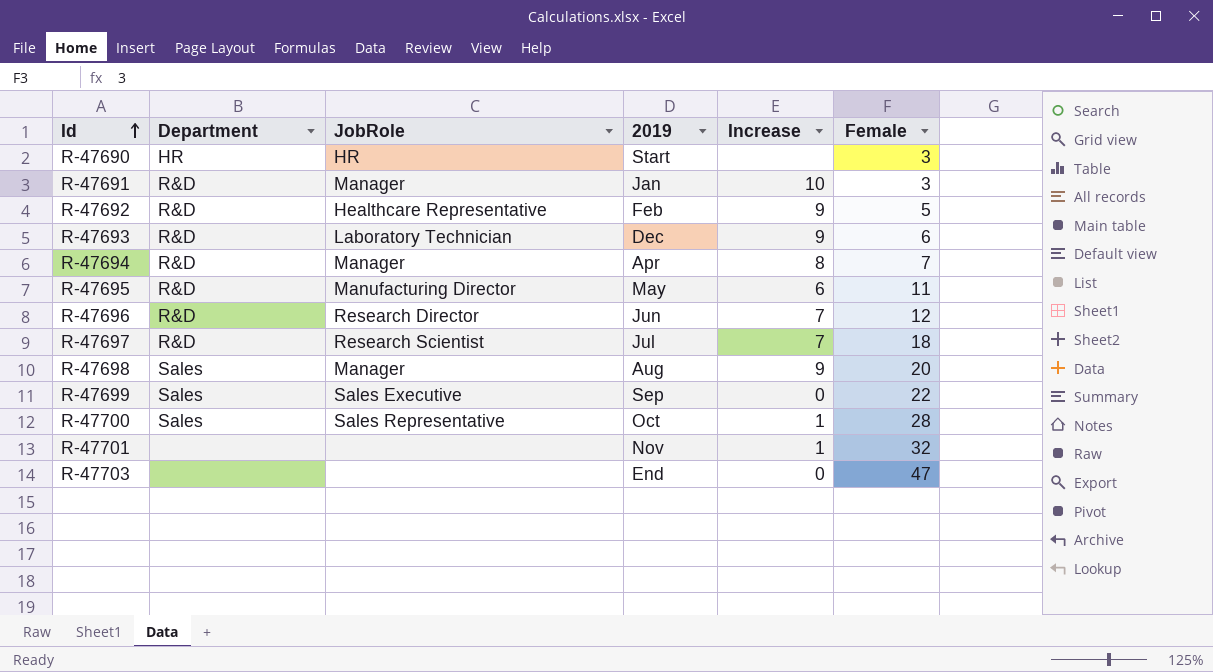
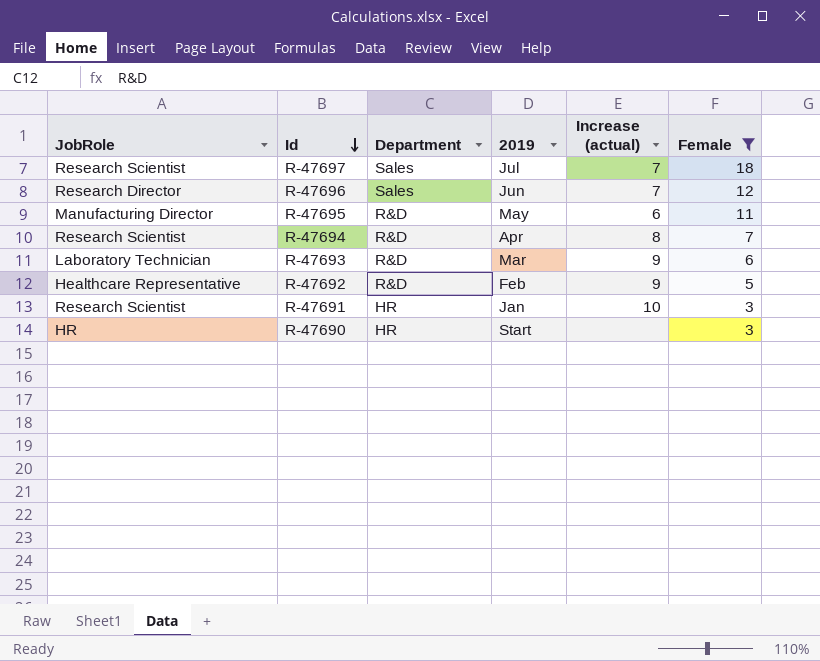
filter: none -> Female <= 18
row order: Id ascending -> Id descending
column JobRole | position: 3 -> 1
column name: Increase -> Increase (actual)
R-47697 | Department: R&D -> Sales
R-47696 | Department: R&D -> Sales
R-47694 | JobRole: Manager -> Research Scientist
R-47693 | 2019: Dec -> Mar
R-47691 | JobRole: Manager -> Research Scientist
R-47691 | Department: R&D -> HR

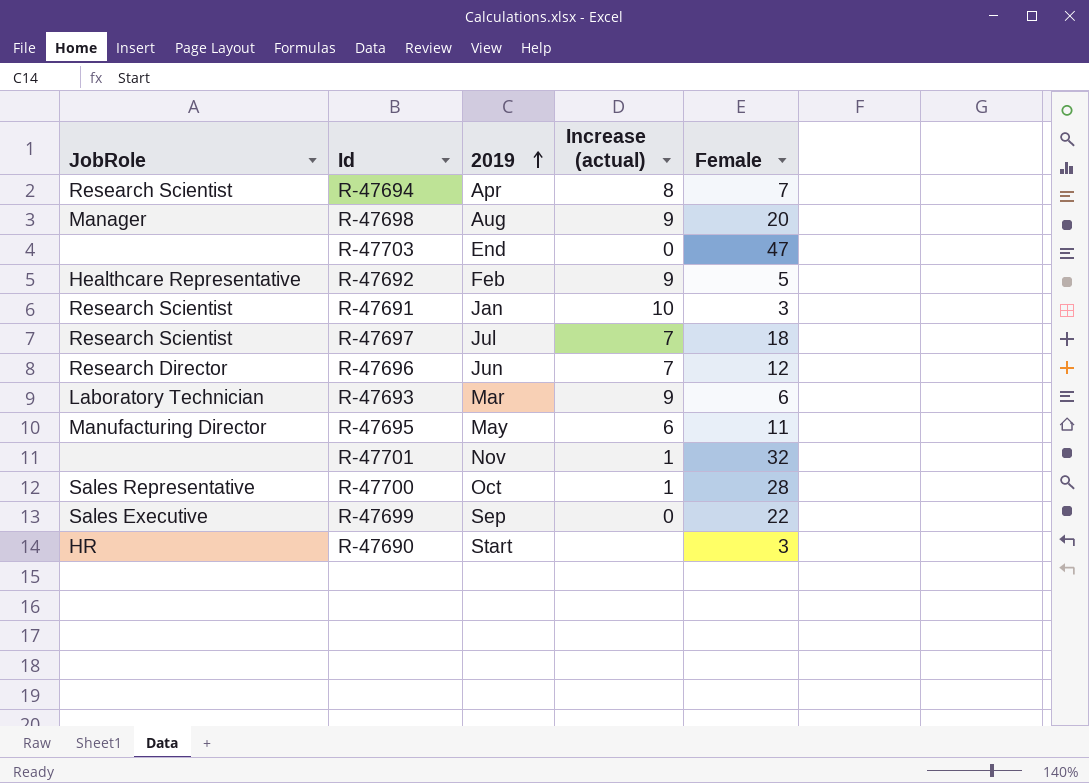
filter: Female <= 18 -> none
row order: Id descending -> 2019 ascending
column Department | position: 3 -> none

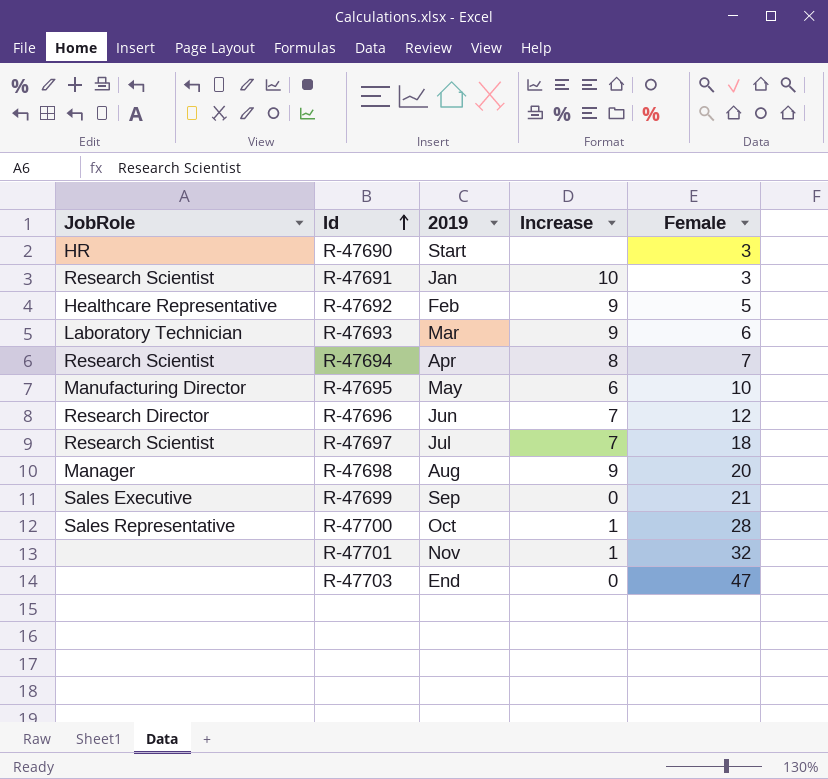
row order: 2019 ascending -> Id ascending
column name: Increase (actual) -> Increase
R-47695 | Female: 11 -> 10
R-47699 | Female: 22 -> 21

